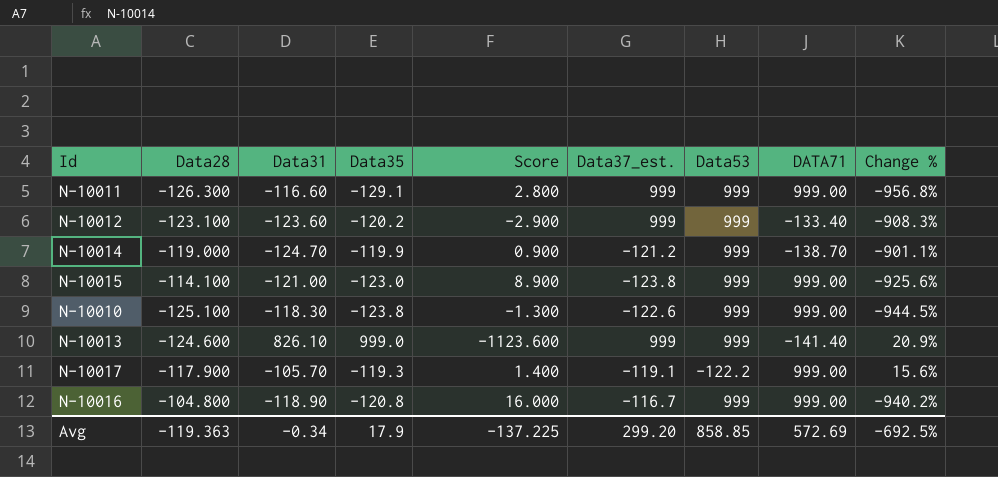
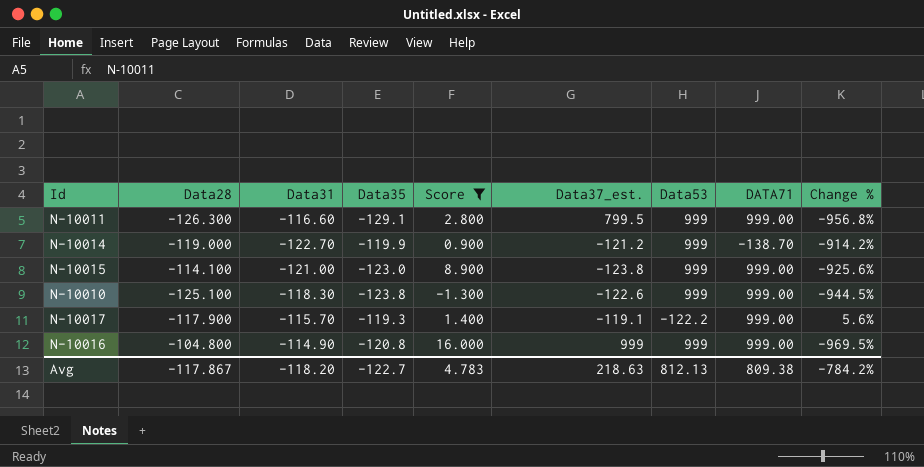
filter: none -> Score >= -1.300
N-10011 | Data37_est.: 999 -> 799.5
N-10014 | Data31: -124.70 -> -122.70
N-10014 | Change %: -901.1% -> -914.2%
N-10017 | Data31: -105.70 -> -115.70
N-10017 | Change %: 15.6% -> 5.6%
N-10016 | Data31: -118.90 -> -114.90
N-10016 | Data37_est.: -116.7 -> 999
N-10016 | Change %: -940.2% -> -969.5%
Avg | Data28: -119.363 -> -117.867
Avg | Data31: -0.34 -> -118.20
Avg | Data35: 17.9 -> -122.7
Avg | Score: -137.225 -> 4.783
Avg | Data37_est.: 299.20 -> 218.63
Avg | Data53: 858.85 -> 812.13
Avg | DATA71: 572.69 -> 809.38
Avg | Change %: -692.5% -> -784.2%

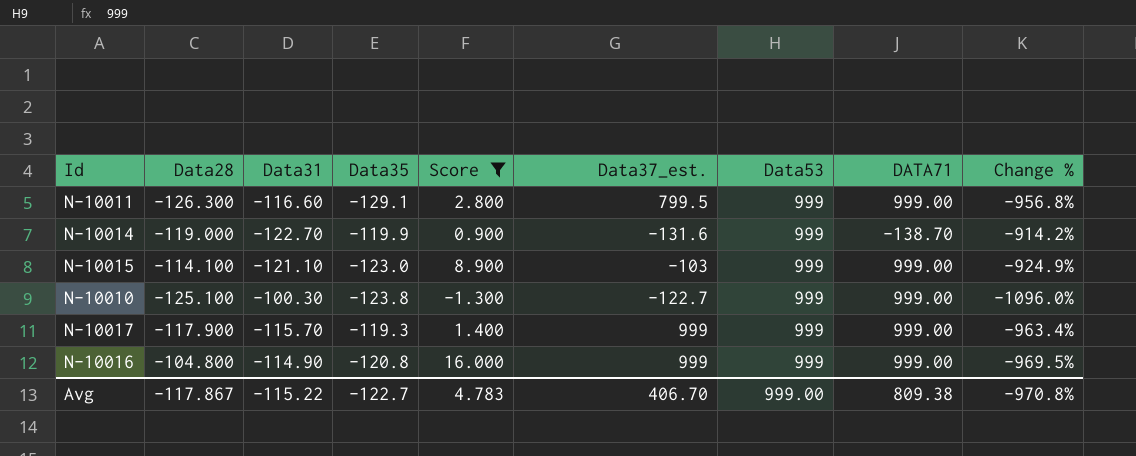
N-10014 | Data37_est.: -121.2 -> -131.6
N-10015 | Data31: -121.00 -> -121.10
N-10015 | Data37_est.: -123.8 -> -103
N-10015 | Change %: -925.6% -> -924.9%
N-10010 | Data31: -118.30 -> -100.30
N-10010 | Data37_est.: -122.6 -> -122.7
N-10010 | Change %: -944.5% -> -1096.0%
N-10017 | Data37_est.: -119.1 -> 999
N-10017 | Data53: -122.2 -> 999
N-10017 | Change %: 5.6% -> -963.4%
Avg | Data31: -118.20 -> -115.22
Avg | Data37_est.: 218.63 -> 406.70
Avg | Data53: 812.13 -> 999.00
Avg | Change %: -784.2% -> -970.8%

